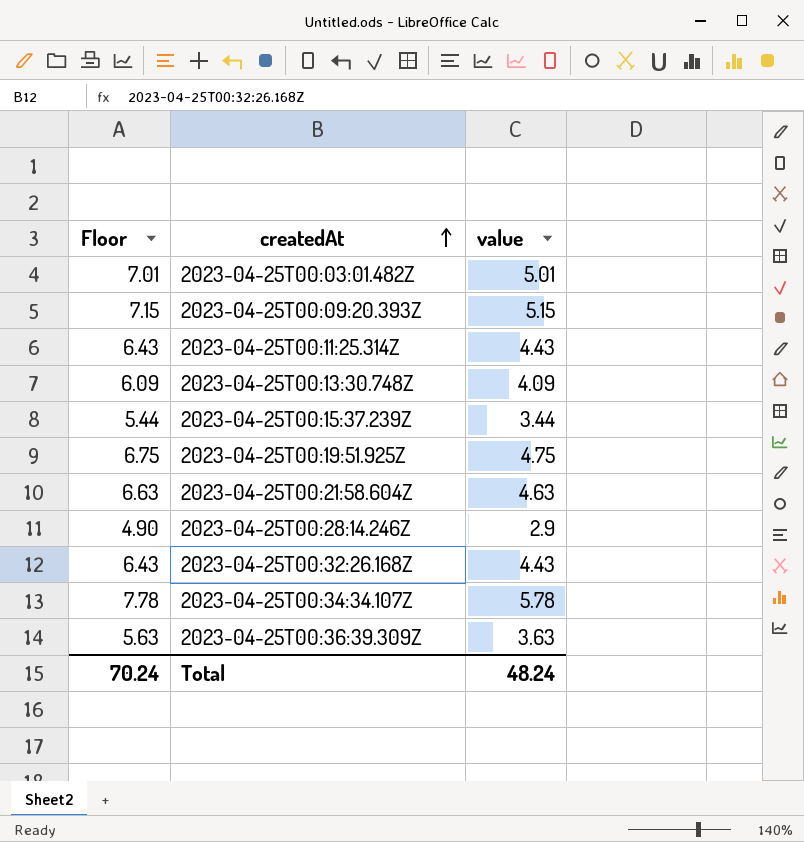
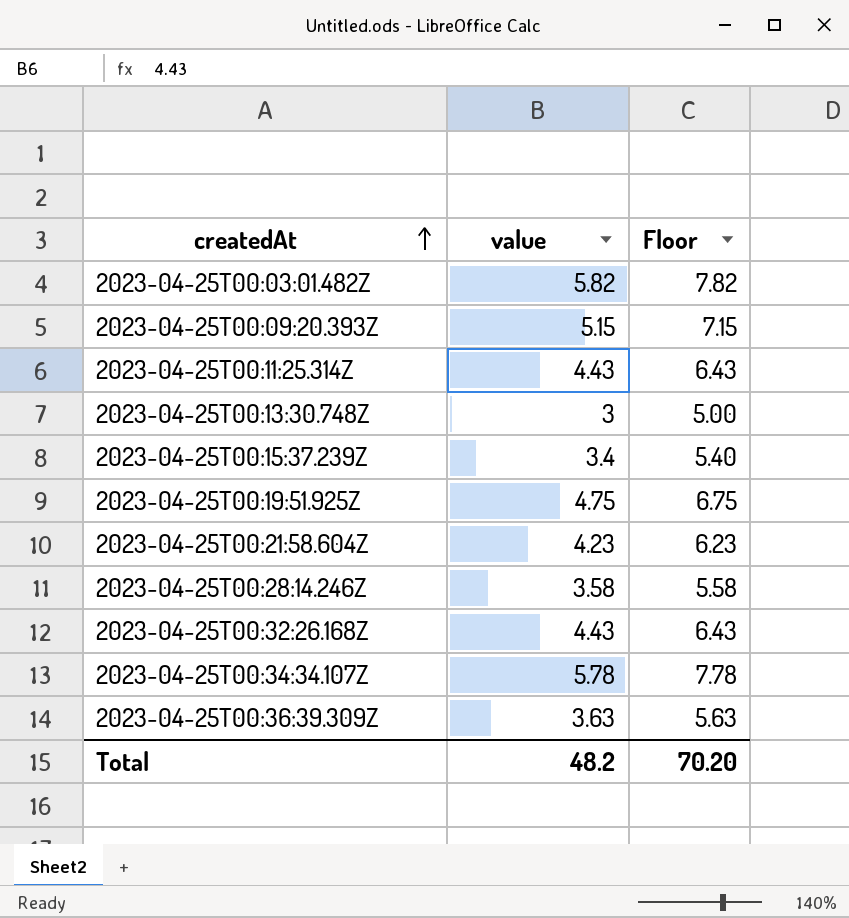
column Floor | position: 1 -> 3
2023-04-25T00:03:01.482Z | value: 5.01 -> 5.82
2023-04-25T00:03:01.482Z | Floor: 7.01 -> 7.82
2023-04-25T00:13:30.748Z | value: 4.09 -> 3
2023-04-25T00:13:30.748Z | Floor: 6.09 -> 5.00
2023-04-25T00:15:37.239Z | value: 3.44 -> 3.4
2023-04-25T00:15:37.239Z | Floor: 5.44 -> 5.40
2023-04-25T00:21:58.604Z | value: 4.63 -> 4.23
2023-04-25T00:21:58.604Z | Floor: 6.63 -> 6.23
2023-04-25T00:28:14.246Z | value: 2.9 -> 3.58
2023-04-25T00:28:14.246Z | Floor: 4.90 -> 5.58
Total | value: 48.24 -> 48.2
Total | Floor: 70.24 -> 70.20

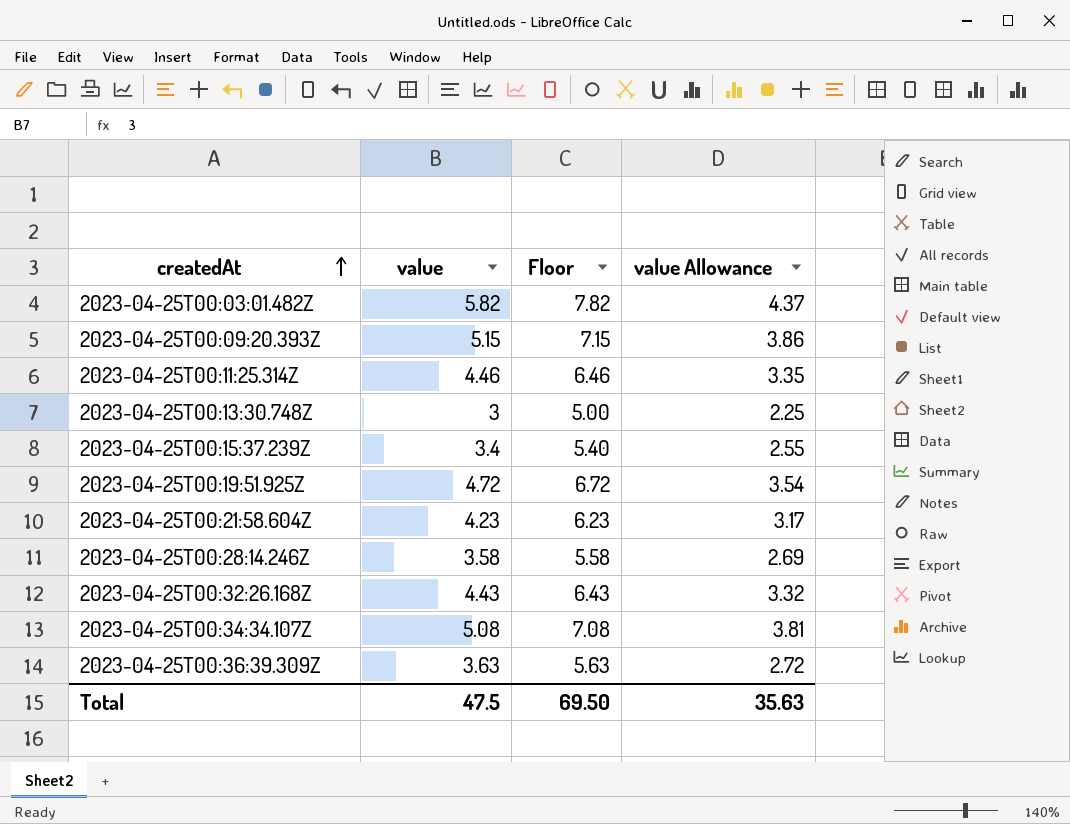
column value Allowance | formula: none -> [value] * 0.75
2023-04-25T00:11:25.314Z | value: 4.43 -> 4.46
2023-04-25T00:11:25.314Z | Floor: 6.43 -> 6.46
2023-04-25T00:19:51.925Z | value: 4.75 -> 4.72
2023-04-25T00:19:51.925Z | Floor: 6.75 -> 6.72
2023-04-25T00:34:34.107Z | value: 5.78 -> 5.08
2023-04-25T00:34:34.107Z | Floor: 7.78 -> 7.08
Total | value: 48.2 -> 47.5
Total | Floor: 70.20 -> 69.50

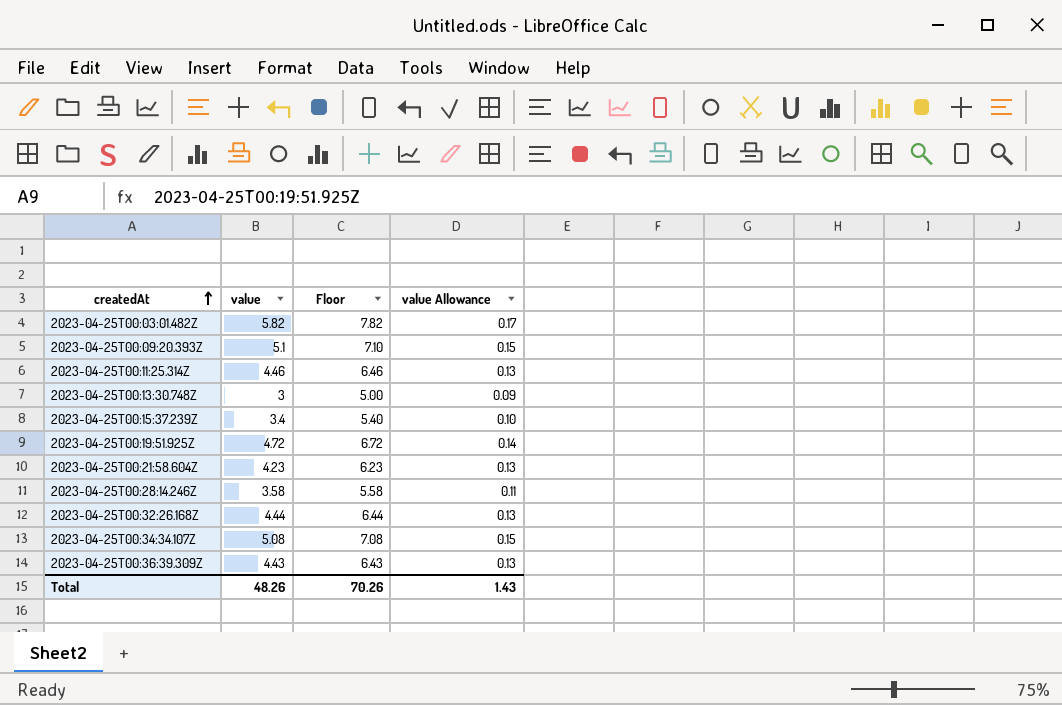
column value Allowance | formula: [value] * 0.75 -> [value] * 0.03
2023-04-25T00:09:20.393Z | value: 5.15 -> 5.1
2023-04-25T00:09:20.393Z | Floor: 7.15 -> 7.10
2023-04-25T00:32:26.168Z | value: 4.43 -> 4.44
2023-04-25T00:32:26.168Z | Floor: 6.43 -> 6.44
2023-04-25T00:36:39.309Z | value: 3.63 -> 4.43
2023-04-25T00:36:39.309Z | Floor: 5.63 -> 6.43
Total | value: 47.5 -> 48.26
Total | Floor: 69.50 -> 70.26
Total | value Allowance: 35.63 -> 1.43

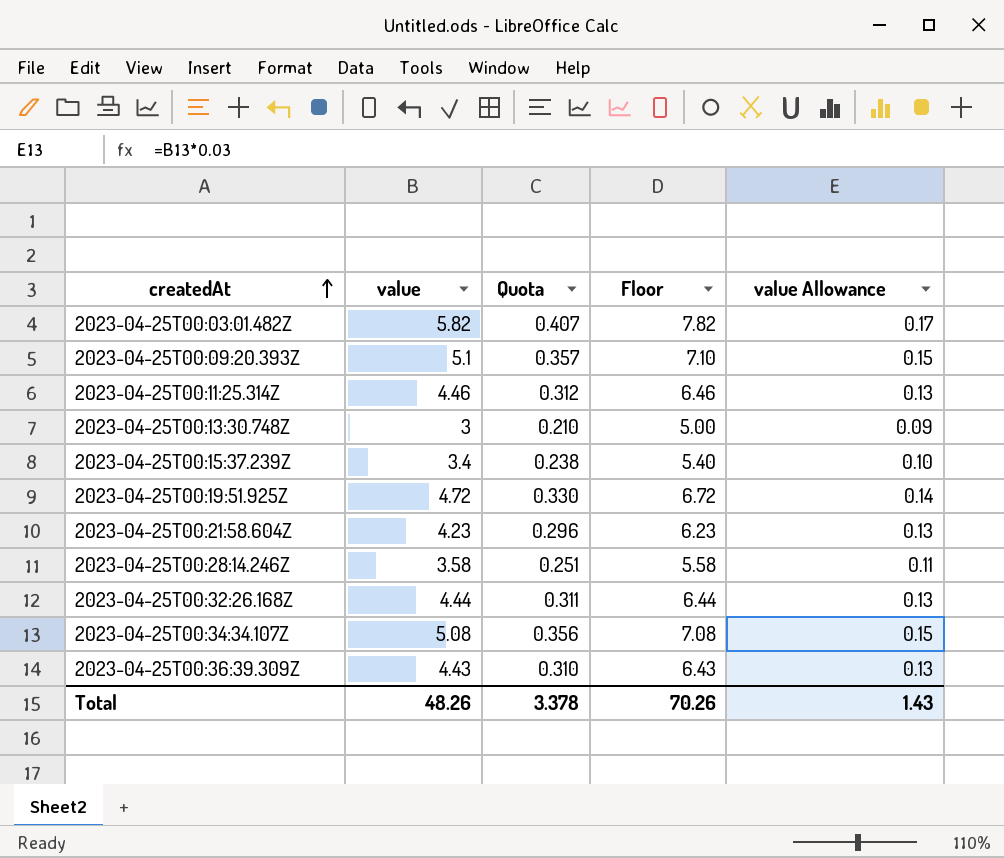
column Quota | formula: none -> [value] * 0.07

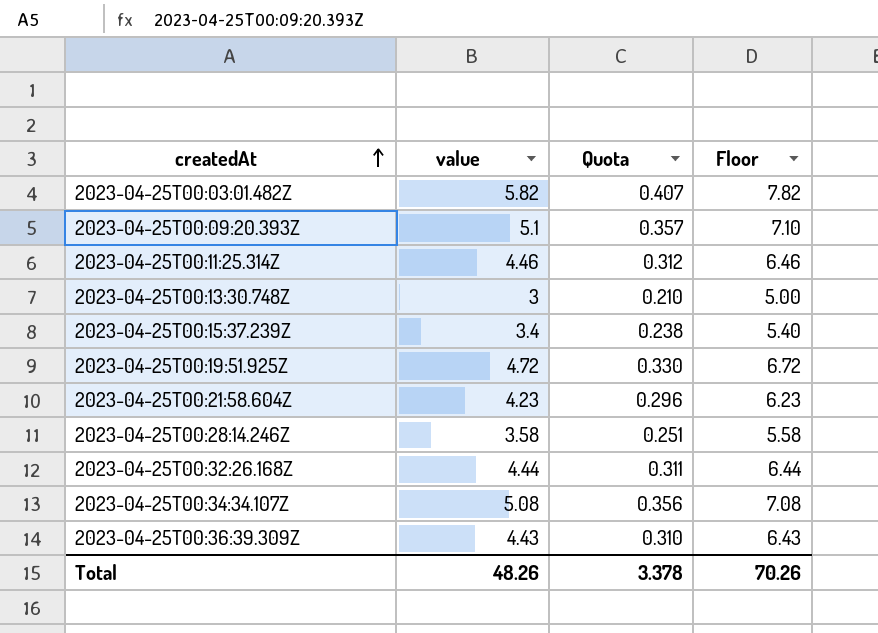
column value Allowance | formula: [value] * 0.03 -> none

